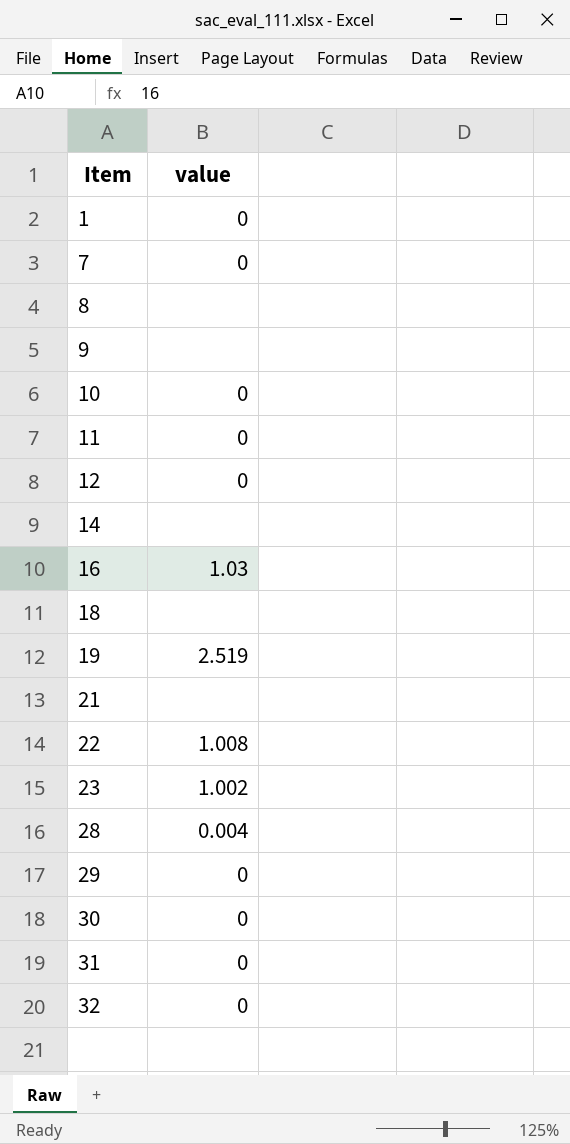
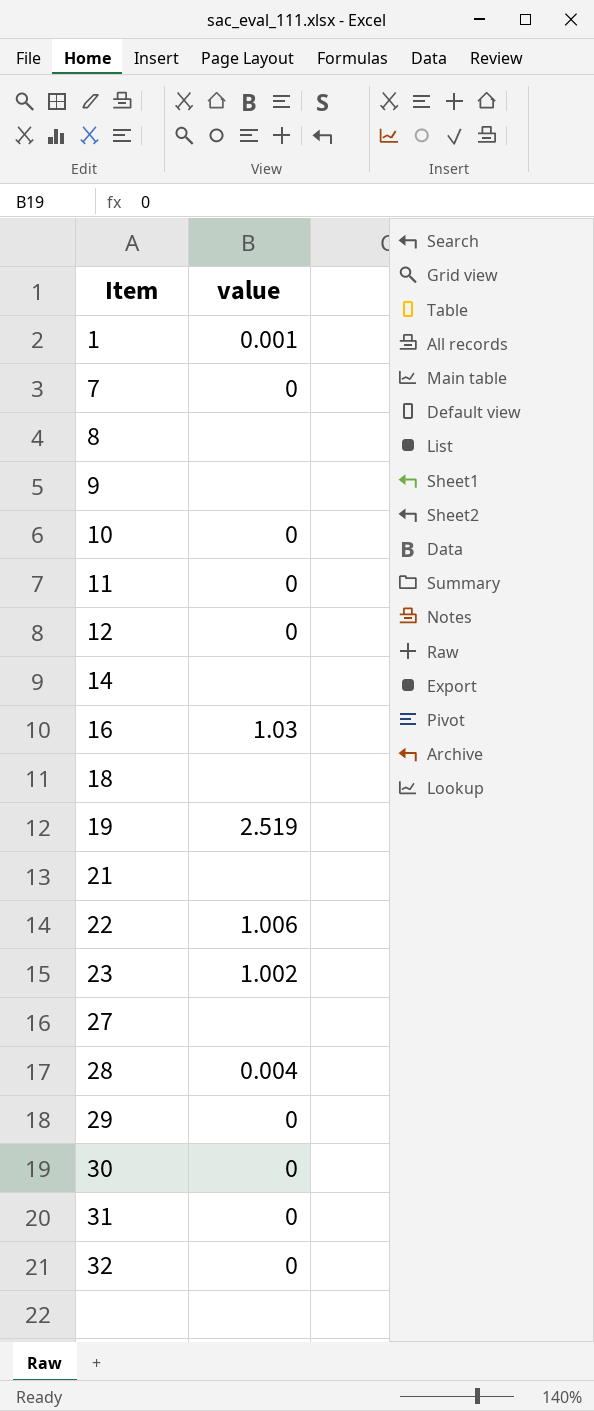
1 | value: 0 -> 0.001
22 | value: 1.008 -> 1.006
row 27: none -> none

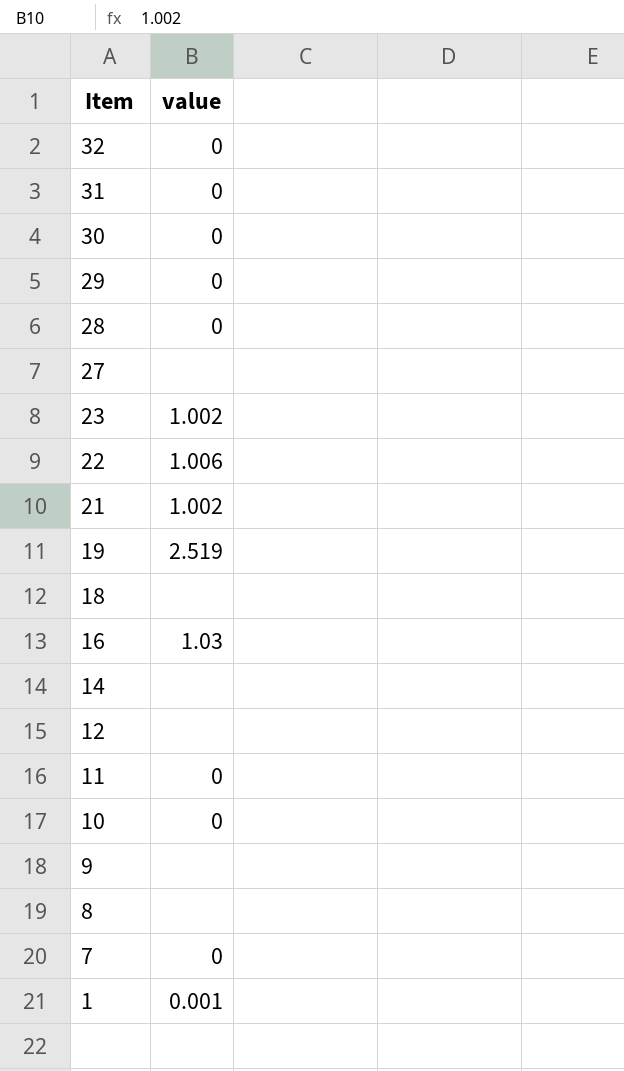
row order: Item ascending -> Item descending
28 | value: 0.004 -> 0
21 | value: none -> 1.002
12 | value: 0 -> none

